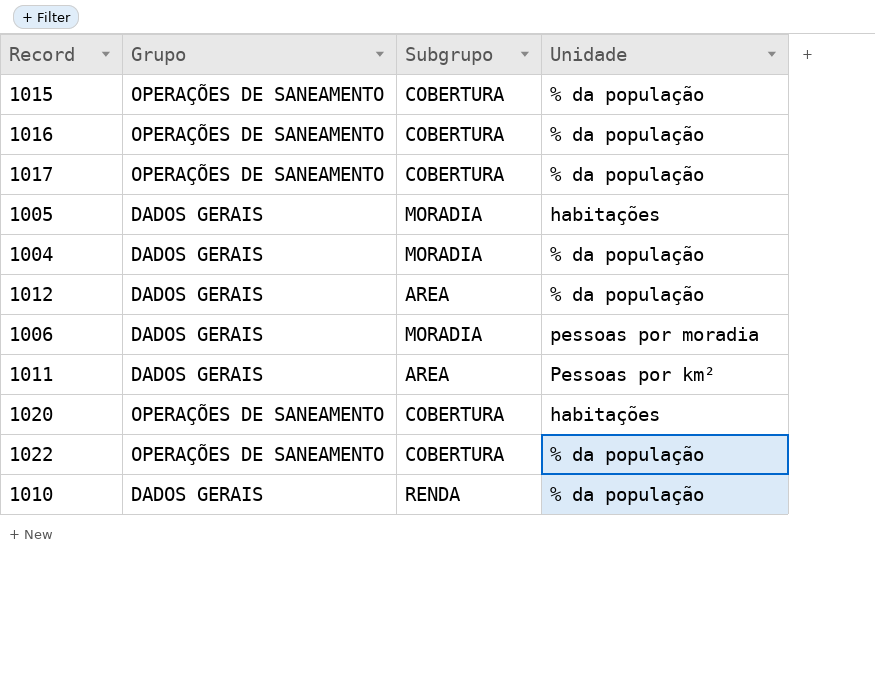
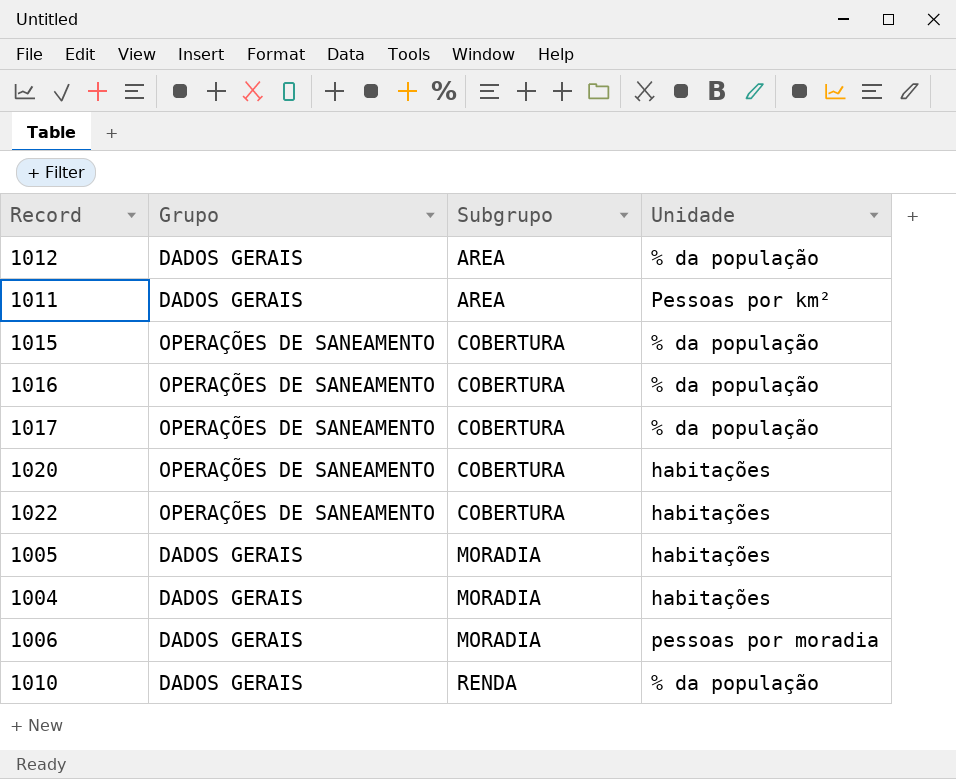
row order: none -> Subgrupo ascending
1022 | Unidade: % da população -> habitações
1004 | Unidade: % da população -> habitações

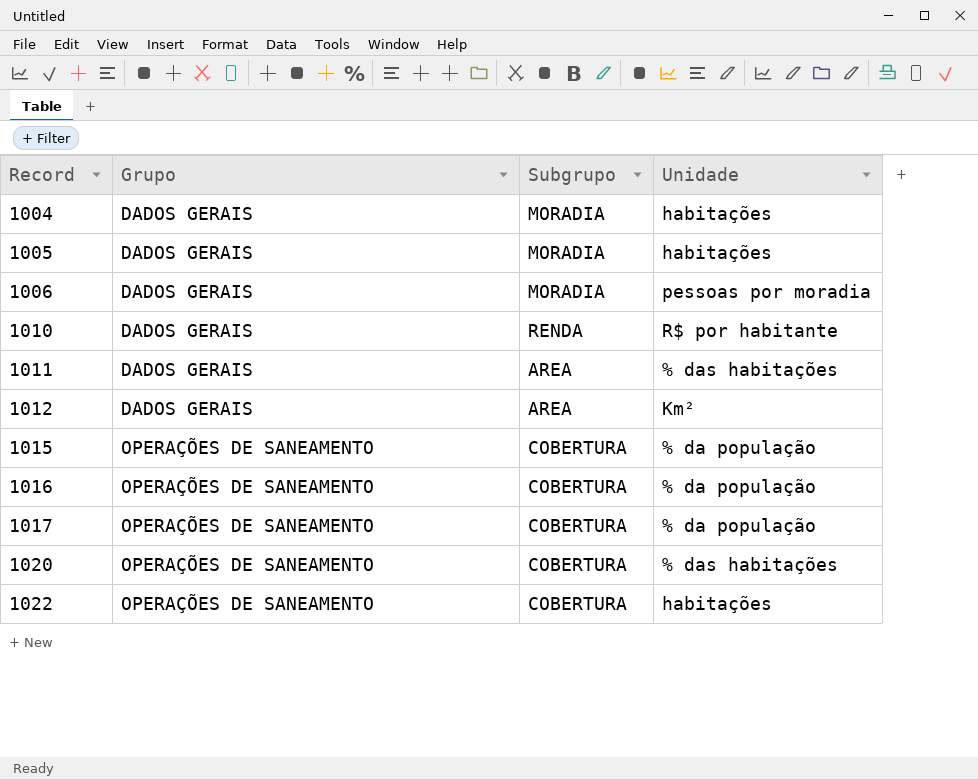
row order: Subgrupo ascending -> Record ascending
1010 | Unidade: % da população -> R$ por habitante
1011 | Unidade: Pessoas por km² -> % das habitações
1012 | Unidade: % da população -> Km²
1020 | Unidade: habitações -> % das habitações

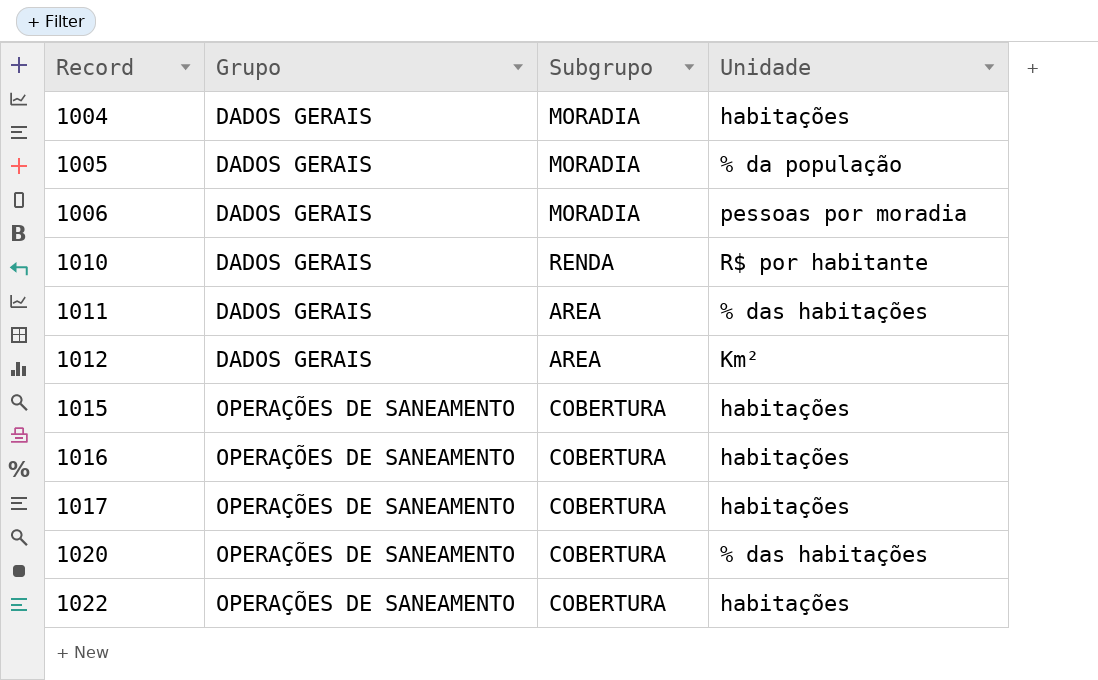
1005 | Unidade: habitações -> % da população
1015 | Unidade: % da população -> habitações
1016 | Unidade: % da população -> habitações
1017 | Unidade: % da população -> habitações

